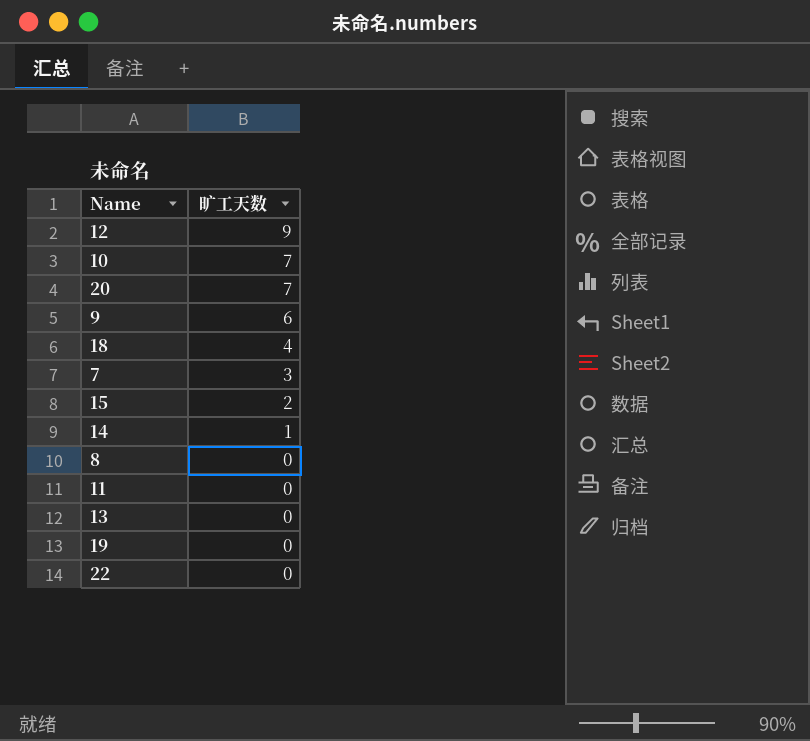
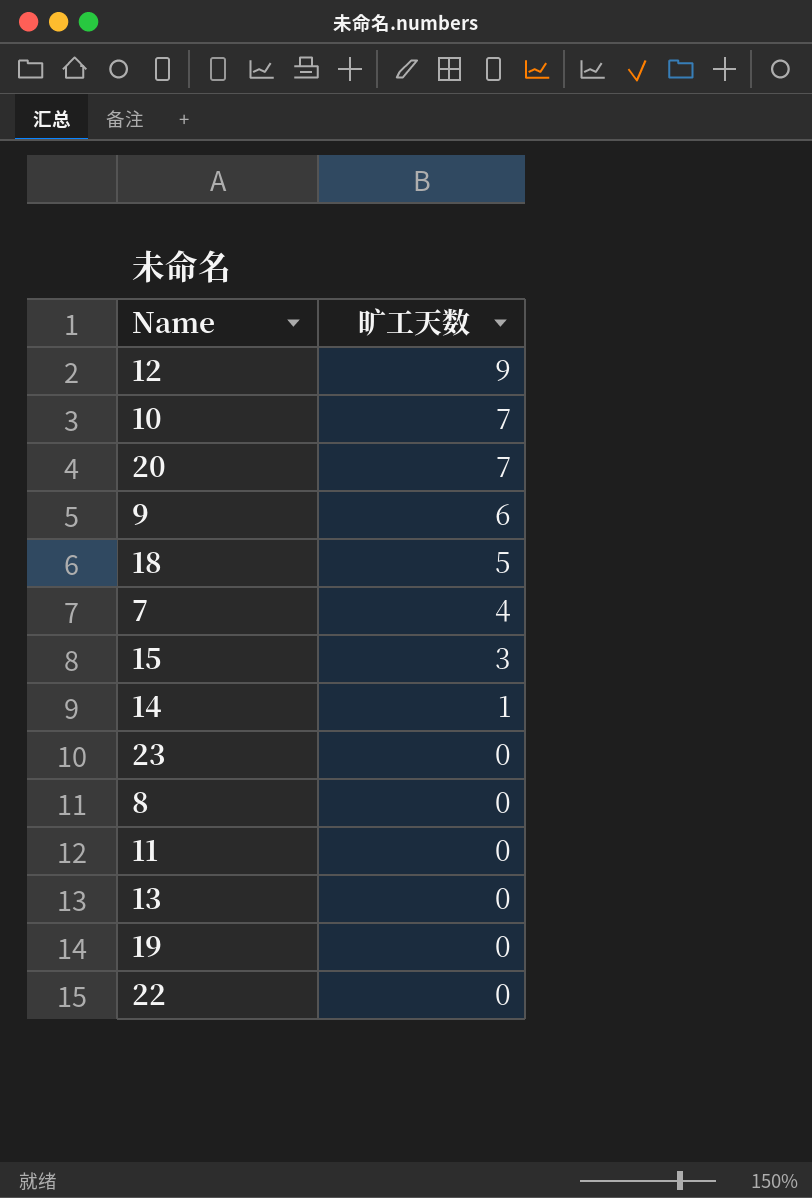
18 | 旷工天数: 4 -> 5
7 | 旷工天数: 3 -> 4
15 | 旷工天数: 2 -> 3
row 23: none -> 0

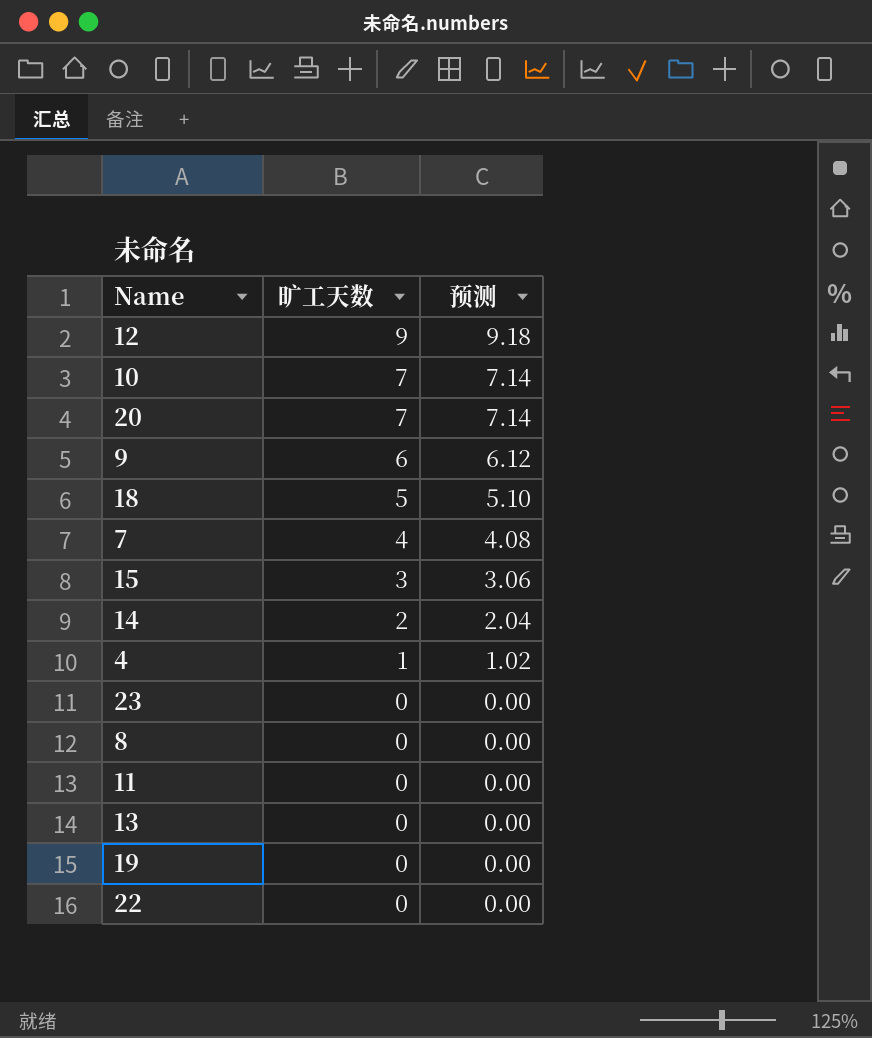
column 预测 | formula: none -> [旷工天数] * 1.02
14 | 旷工天数: 1 -> 2
row 4: none -> 1 | 1.02

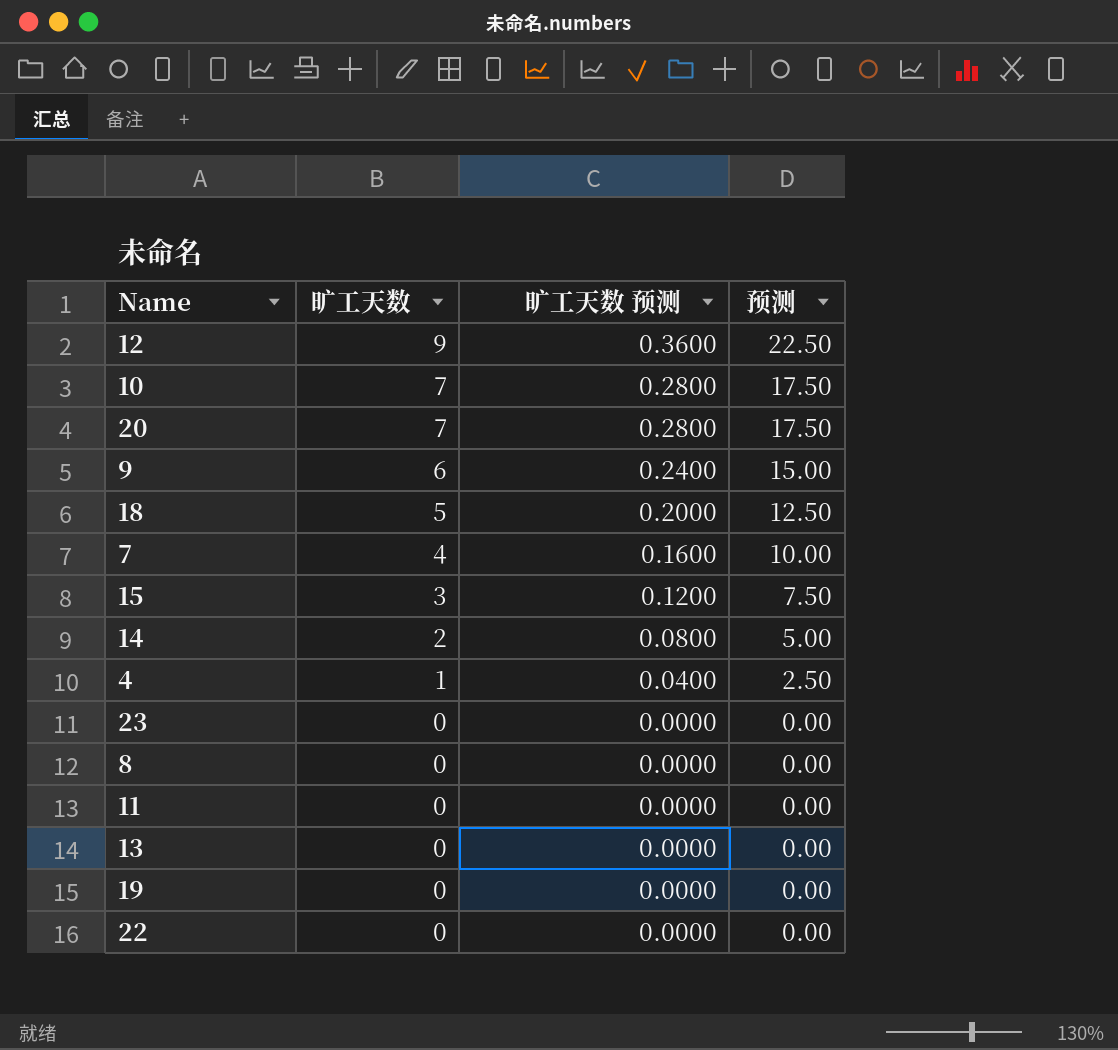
column 旷工天数 预测 | formula: none -> [旷工天数] * 0.04
column 预测 | formula: [旷工天数] * 1.02 -> [旷工天数] * 2.5

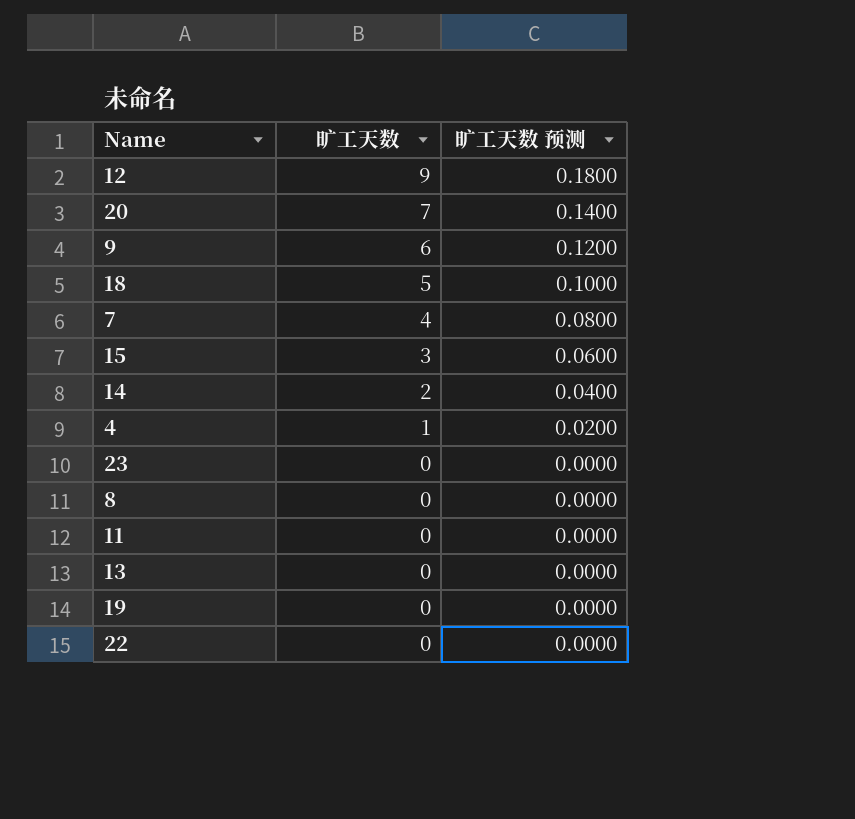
column 预测 | formula: [旷工天数] * 2.5 -> none
column 旷工天数 预测 | formula: [旷工天数] * 0.04 -> [旷工天数] * 0.02
row 10: 7 | 0.2800 | 17.50 -> none

